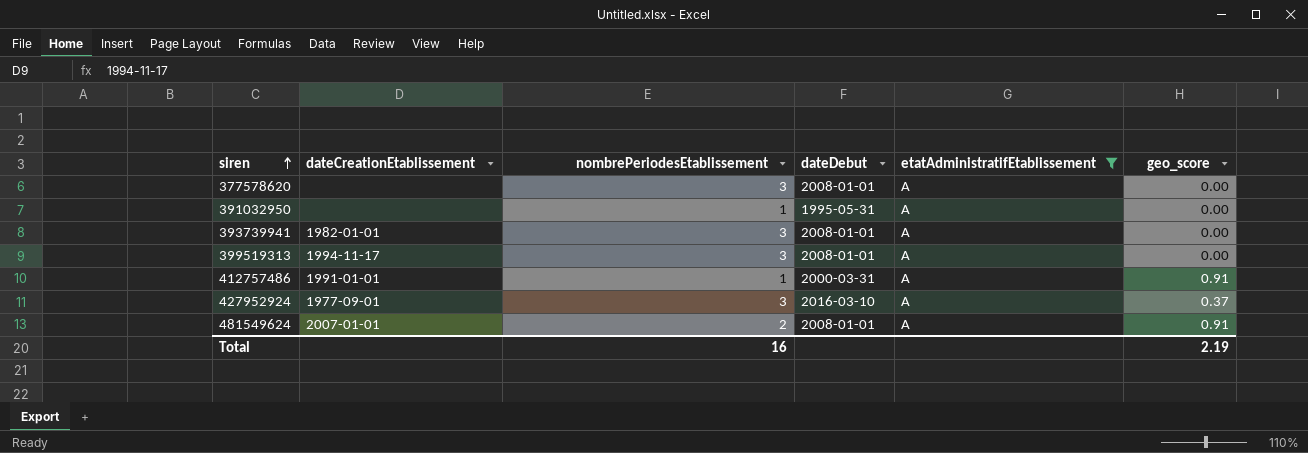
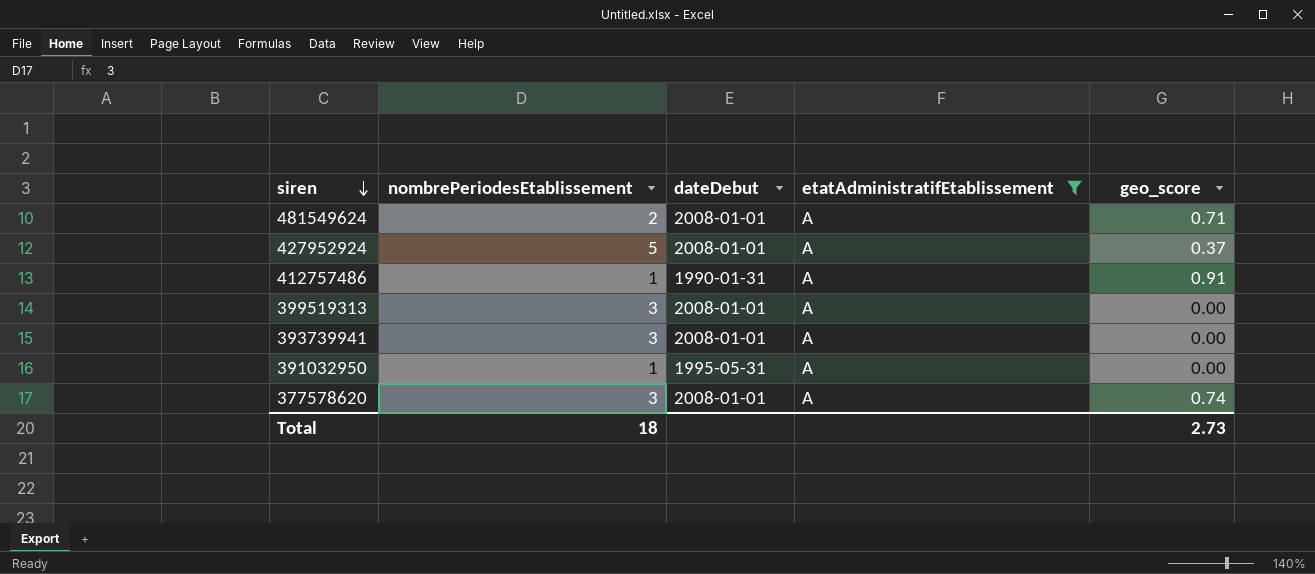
row order: siren ascending -> siren descending
column dateCreationEtablissement | position: 2 -> none
481549624 | geo_score: 0.91 -> 0.71
427952924 | nombrePeriodesEtablissement: 3 -> 5
427952924 | dateDebut: 2016-03-10 -> 2008-01-01
412757486 | dateDebut: 2000-03-31 -> 1990-01-31
377578620 | geo_score: 0.00 -> 0.74
Total | nombrePeriodesEtablissement: 16 -> 18
Total | geo_score: 2.19 -> 2.73

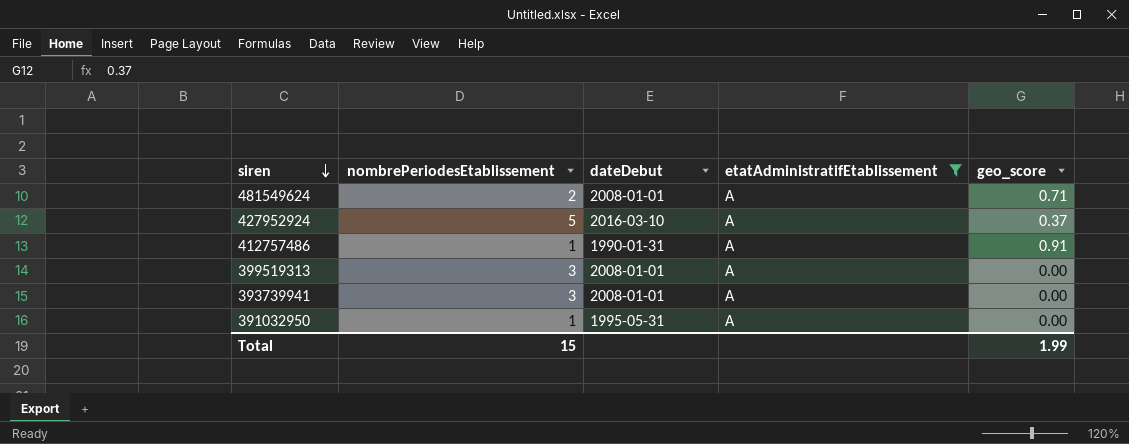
row 377578620: 3 | 2008-01-01 | A | 0.74 -> none
427952924 | dateDebut: 2008-01-01 -> 2016-03-10
Total | nombrePeriodesEtablissement: 18 -> 15
Total | geo_score: 2.73 -> 1.99

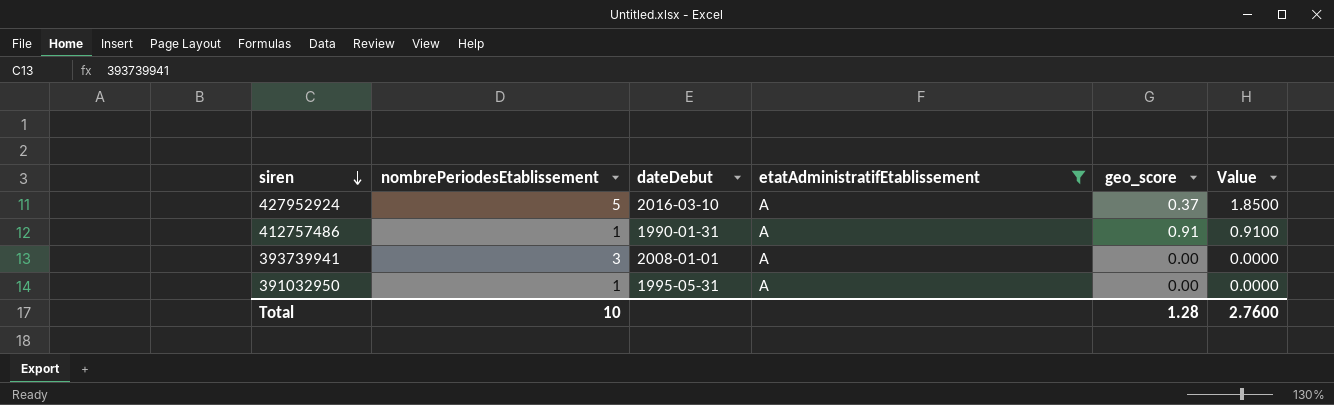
column Value | formula: none -> [nombrePeriodesEtablissement] * [geo_score]
row 481549624: 2 | 2008-01-01 | A | 0.71 -> none
row 399519313: 3 | 2008-01-01 | A | 0.00 -> none
Total | nombrePeriodesEtablissement: 15 -> 10
Total | geo_score: 1.99 -> 1.28

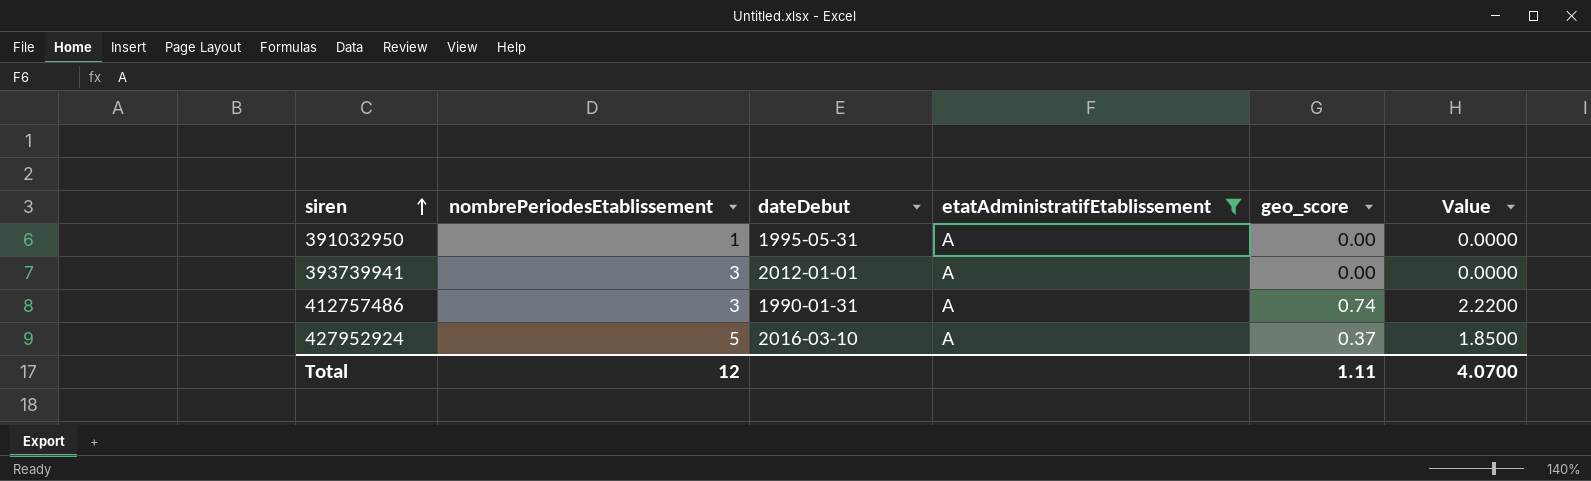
row order: siren descending -> siren ascending
393739941 | dateDebut: 2008-01-01 -> 2012-01-01
412757486 | nombrePeriodesEtablissement: 1 -> 3
412757486 | geo_score: 0.91 -> 0.74
412757486 | Value: 0.9100 -> 2.2200
Total | nombrePeriodesEtablissement: 10 -> 12
Total | geo_score: 1.28 -> 1.11
Total | Value: 2.7600 -> 4.0700

